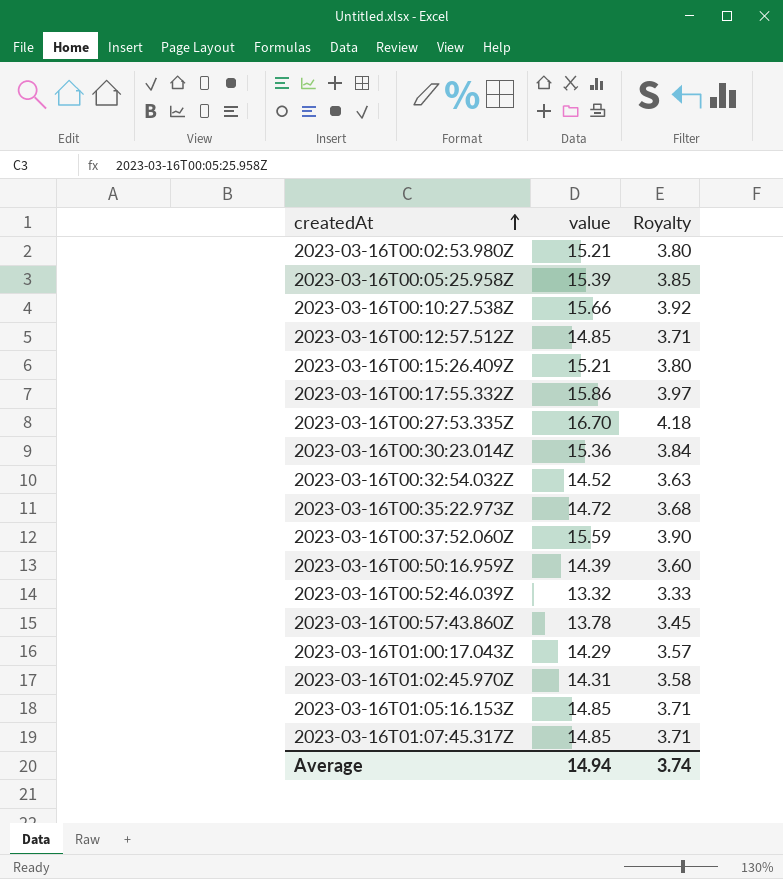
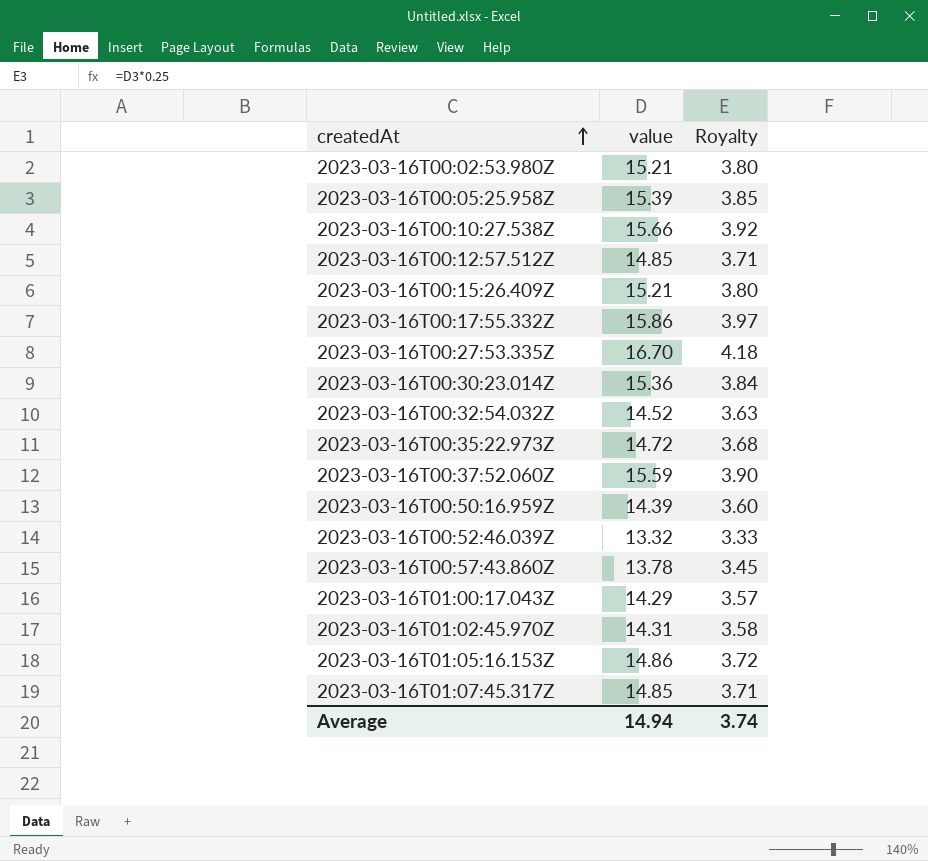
2023-03-16T01:05:16.153Z | value: 14.85 -> 14.86
2023-03-16T01:05:16.153Z | Royalty: 3.71 -> 3.72

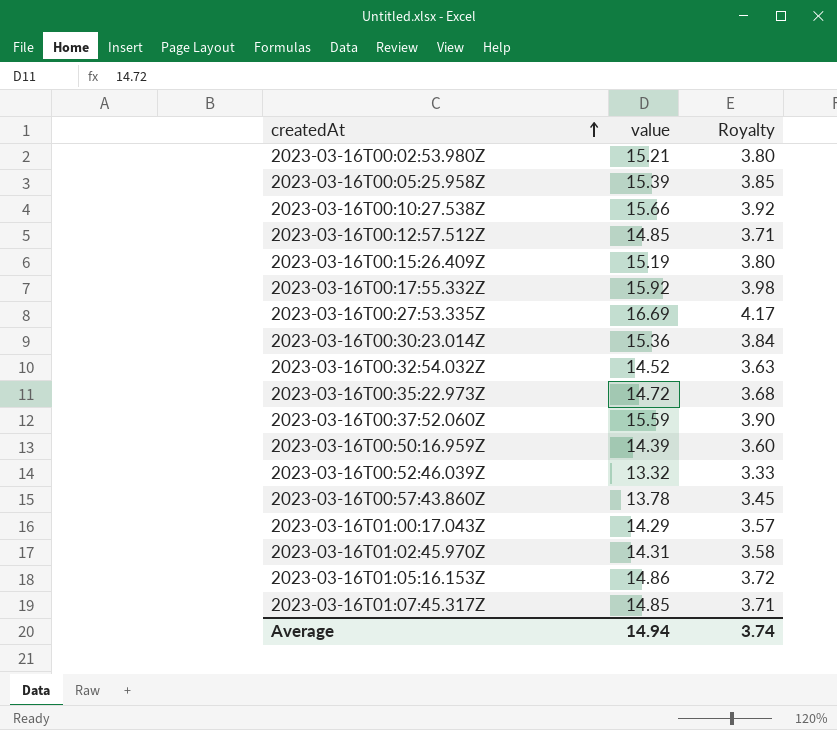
2023-03-16T00:15:26.409Z | value: 15.21 -> 15.19
2023-03-16T00:17:55.332Z | value: 15.86 -> 15.92
2023-03-16T00:17:55.332Z | Royalty: 3.97 -> 3.98
2023-03-16T00:27:53.335Z | value: 16.70 -> 16.69
2023-03-16T00:27:53.335Z | Royalty: 4.18 -> 4.17

